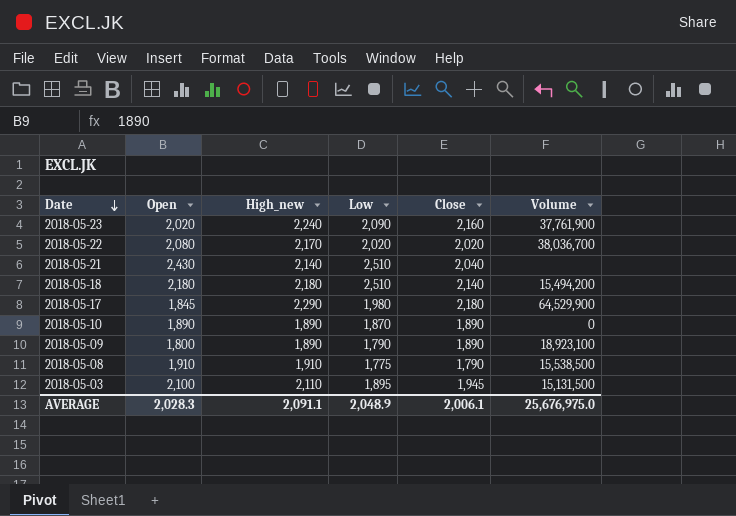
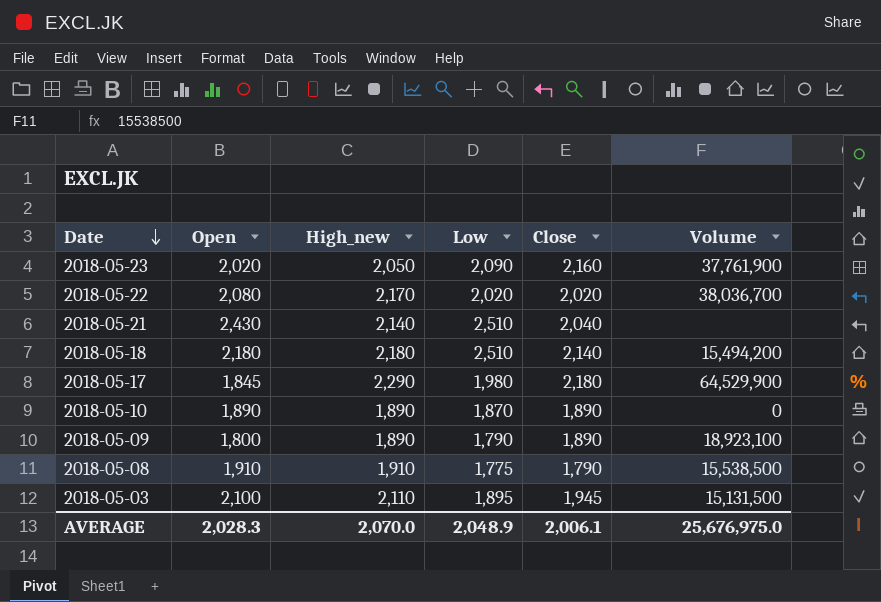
2018-05-23 | High_new: 2,240 -> 2,050
AVERAGE | High_new: 2,091.1 -> 2,070.0

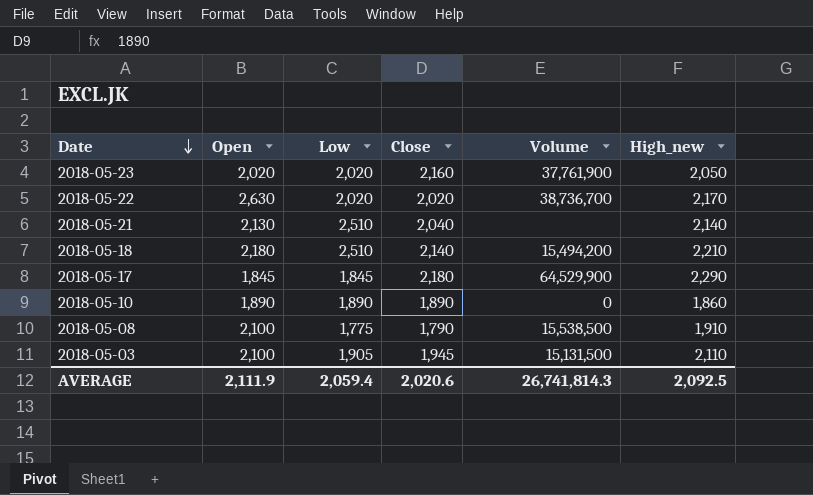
column High_new | position: 3 -> 6
row 2018-05-09: 1,800 | 1,890 | 1,790 | 1,890 | 18,923,100 -> none
2018-05-23 | Low: 2,090 -> 2,020
2018-05-22 | Open: 2,080 -> 2,630
2018-05-22 | Volume: 38,036,700 -> 38,736,700
2018-05-21 | Open: 2,430 -> 2,130
2018-05-18 | High_new: 2,180 -> 2,210
2018-05-17 | Low: 1,980 -> 1,845
2018-05-10 | Low: 1,870 -> 1,890
2018-05-10 | High_new: 1,890 -> 1,860
2018-05-08 | Open: 1,910 -> 2,100
2018-05-03 | Low: 1,895 -> 1,905
AVERAGE | Open: 2,028.3 -> 2,111.9
AVERAGE | Low: 2,048.9 -> 2,059.4
AVERAGE | Close: 2,006.1 -> 2,020.6
AVERAGE | Volume: 25,676,975.0 -> 26,741,814.3
AVERAGE | High_new: 2,070.0 -> 2,092.5

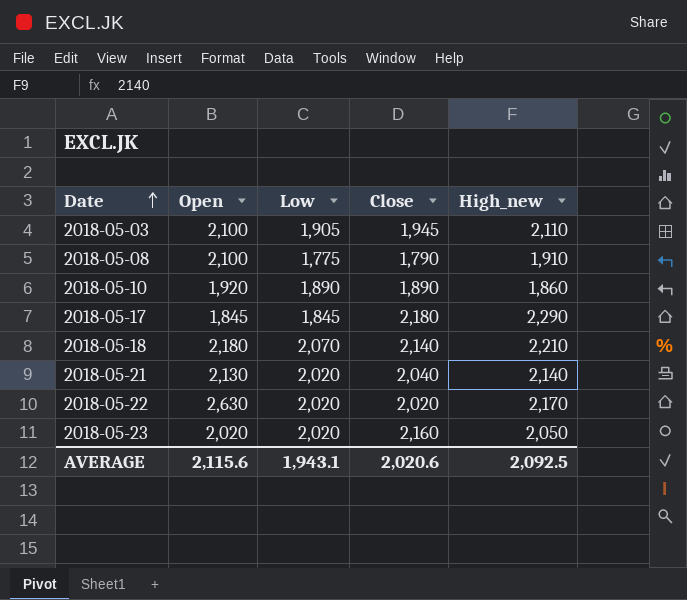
row order: Date descending -> Date ascending
column Volume | position: 5 -> none
2018-05-10 | Open: 1,890 -> 1,920
2018-05-18 | Low: 2,510 -> 2,070
2018-05-21 | Low: 2,510 -> 2,020
AVERAGE | Open: 2,111.9 -> 2,115.6
AVERAGE | Low: 2,059.4 -> 1,943.1

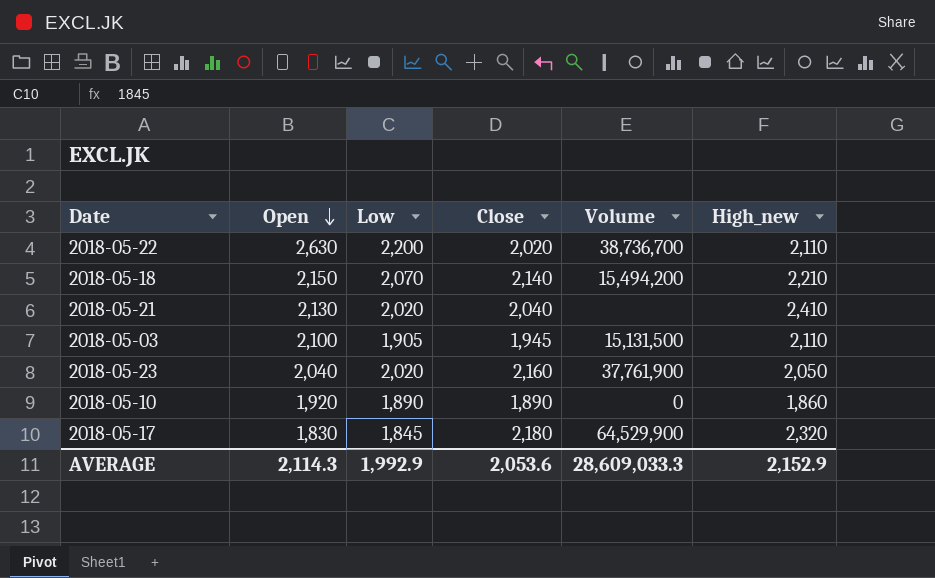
row order: Date ascending -> Open descending
column Volume | position: none -> 5
row 2018-05-08: 2,100 | 1,775 | 1,790 | 1,910 -> none
2018-05-22 | Low: 2,020 -> 2,200
2018-05-22 | High_new: 2,170 -> 2,110
2018-05-18 | Open: 2,180 -> 2,150
2018-05-21 | High_new: 2,140 -> 2,410
2018-05-23 | Open: 2,020 -> 2,040
2018-05-17 | Open: 1,845 -> 1,830
2018-05-17 | High_new: 2,290 -> 2,320
AVERAGE | Open: 2,115.6 -> 2,114.3
AVERAGE | Low: 1,943.1 -> 1,992.9
AVERAGE | Close: 2,020.6 -> 2,053.6
AVERAGE | High_new: 2,092.5 -> 2,152.9

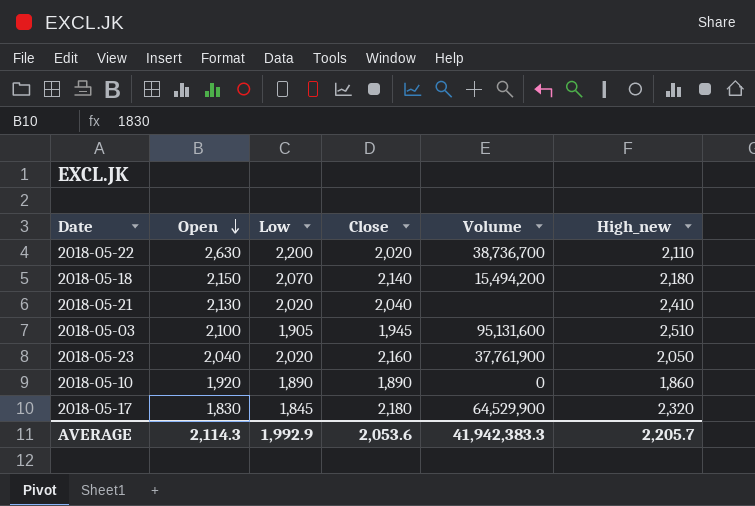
2018-05-18 | High_new: 2,210 -> 2,180
2018-05-03 | Volume: 15,131,500 -> 95,131,600
2018-05-03 | High_new: 2,110 -> 2,510
AVERAGE | Volume: 28,609,033.3 -> 41,942,383.3
AVERAGE | High_new: 2,152.9 -> 2,205.7

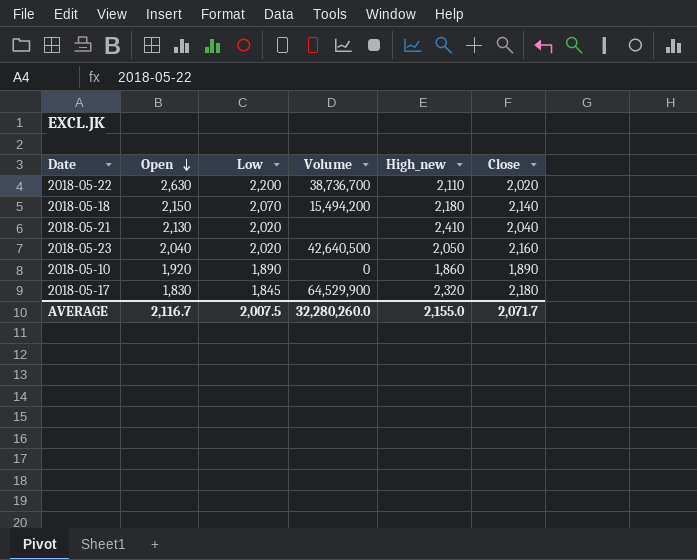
column Close | position: 4 -> 6
row 2018-05-03: 2,100 | 1,905 | 1,945 | 95,131,600 | 2,510 -> none
2018-05-23 | Volume: 37,761,900 -> 42,640,500
AVERAGE | Open: 2,114.3 -> 2,116.7
AVERAGE | Low: 1,992.9 -> 2,007.5
AVERAGE | Volume: 41,942,383.3 -> 32,280,260.0
AVERAGE | High_new: 2,205.7 -> 2,155.0
AVERAGE | Close: 2,053.6 -> 2,071.7

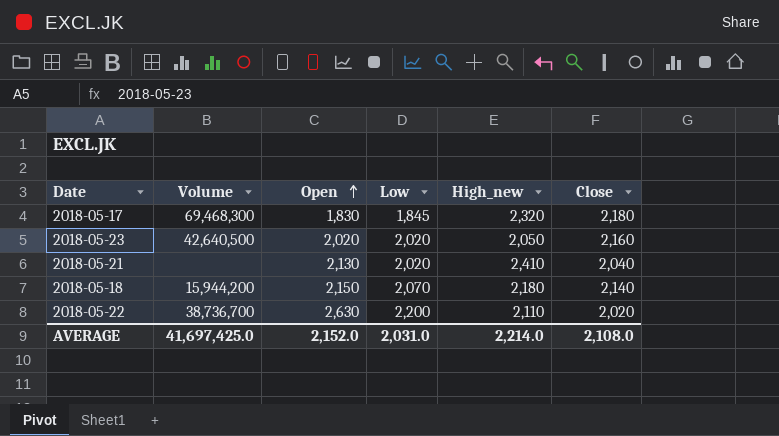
row order: Open descending -> Open ascending
column Volume | position: 4 -> 2
row 2018-05-10: 1,920 | 1,890 | 0 | 1,860 | 1,890 -> none
2018-05-17 | Volume: 64,529,900 -> 69,468,300
2018-05-23 | Open: 2,040 -> 2,020
2018-05-18 | Volume: 15,494,200 -> 15,944,200
AVERAGE | Volume: 32,280,260.0 -> 41,697,425.0
AVERAGE | Open: 2,116.7 -> 2,152.0
AVERAGE | Low: 2,007.5 -> 2,031.0
AVERAGE | High_new: 2,155.0 -> 2,214.0
AVERAGE | Close: 2,071.7 -> 2,108.0

